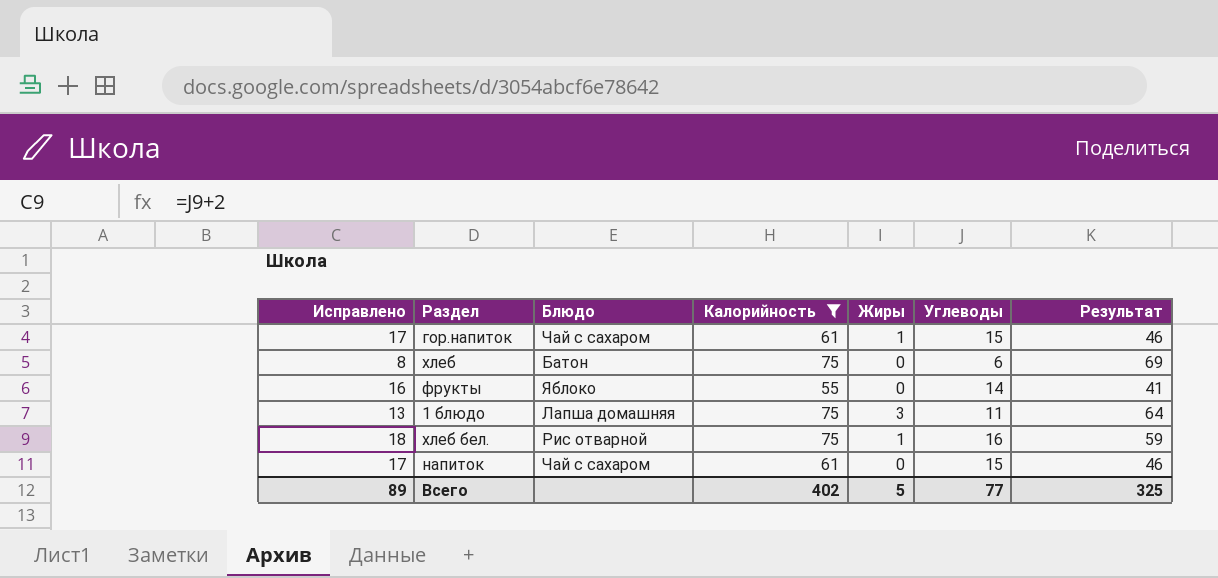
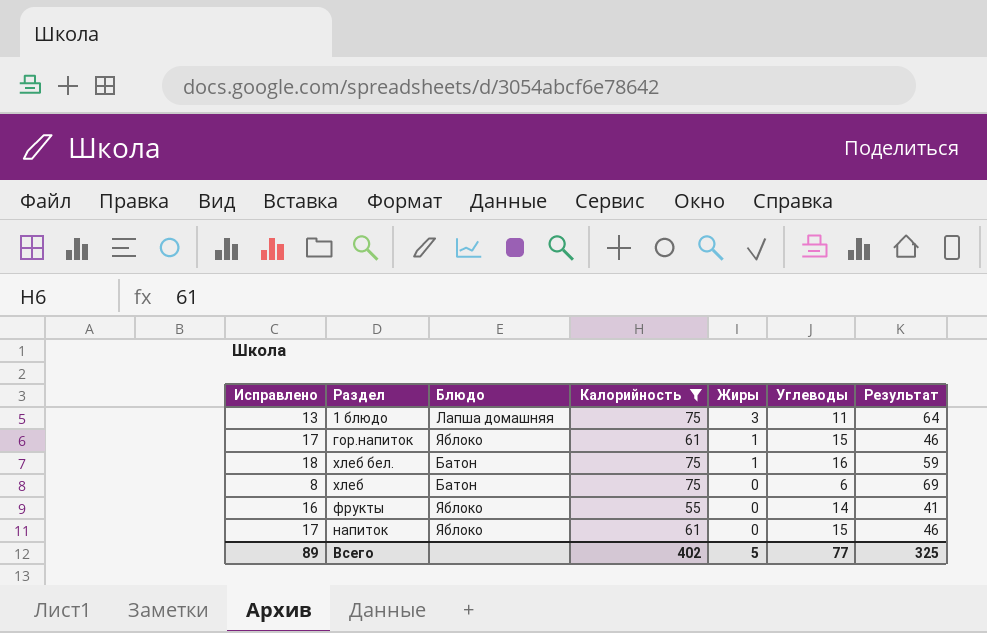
row order: none -> Жиры descending
гор.напиток | Блюдо: Чай с сахаром -> Яблоко
хлеб бел. | Блюдо: Рис отварной -> Батон
напиток | Блюдо: Чай с сахаром -> Яблоко

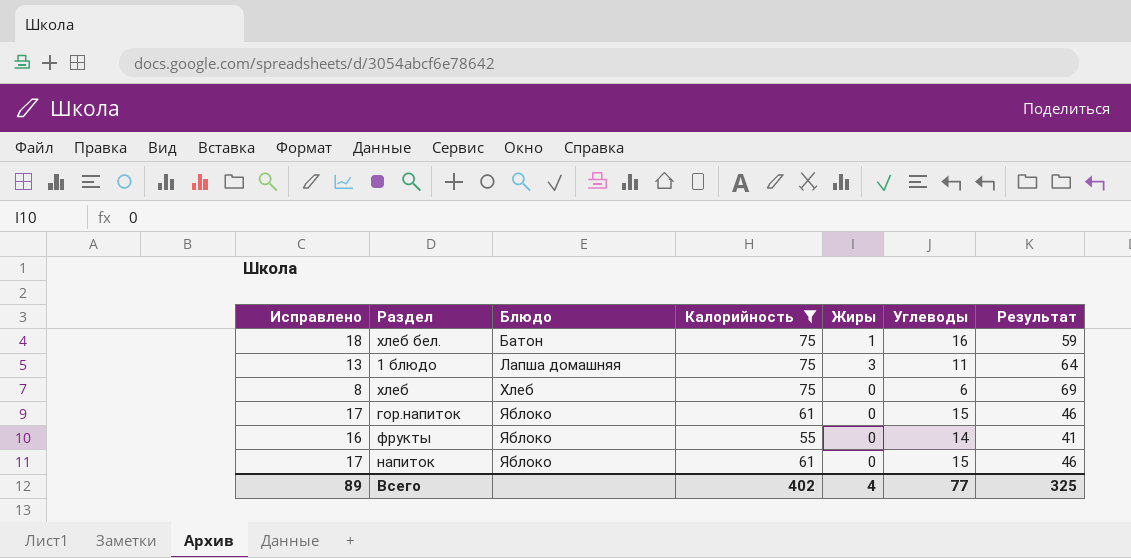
row order: Жиры descending -> Блюдо ascending
хлеб | Блюдо: Батон -> Хлеб
гор.напиток | Жиры: 1 -> 0
Всего | Жиры: 5 -> 4

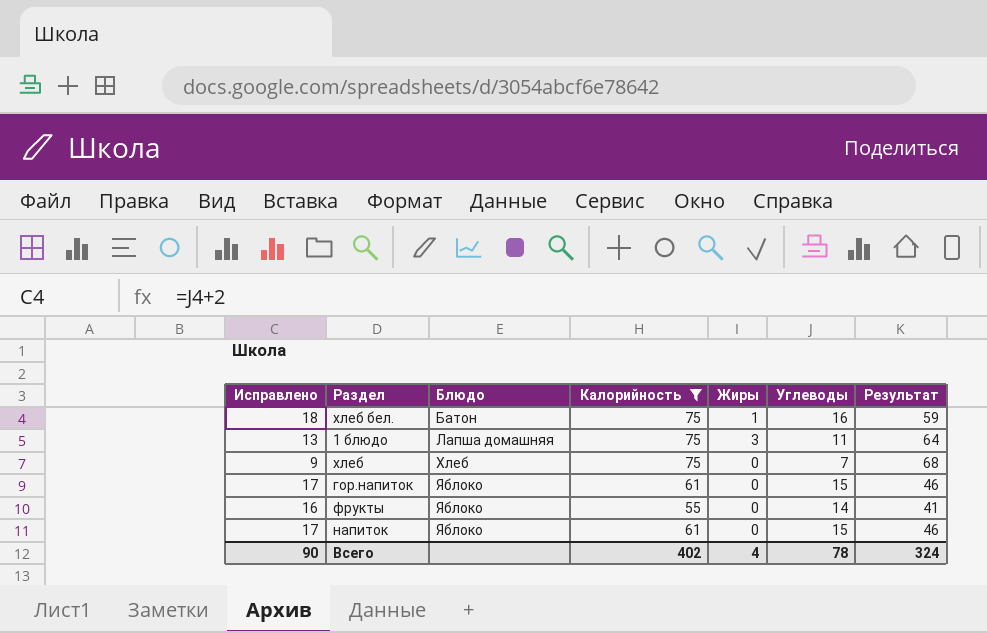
хлеб | Исправлено: 8 -> 9
хлеб | Углеводы: 6 -> 7
хлеб | Результат: 69 -> 68
Всего | Исправлено: 89 -> 90
Всего | Углеводы: 77 -> 78
Всего | Результат: 325 -> 324

